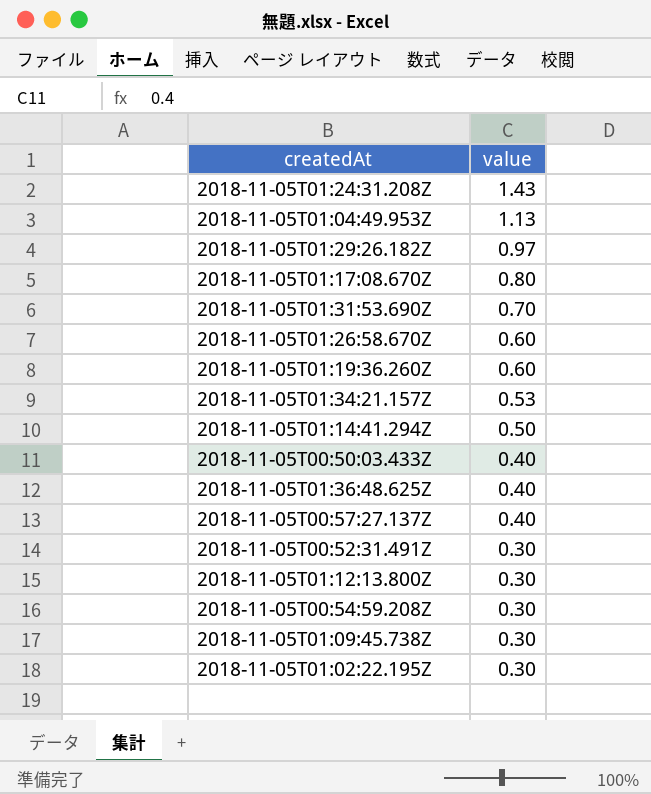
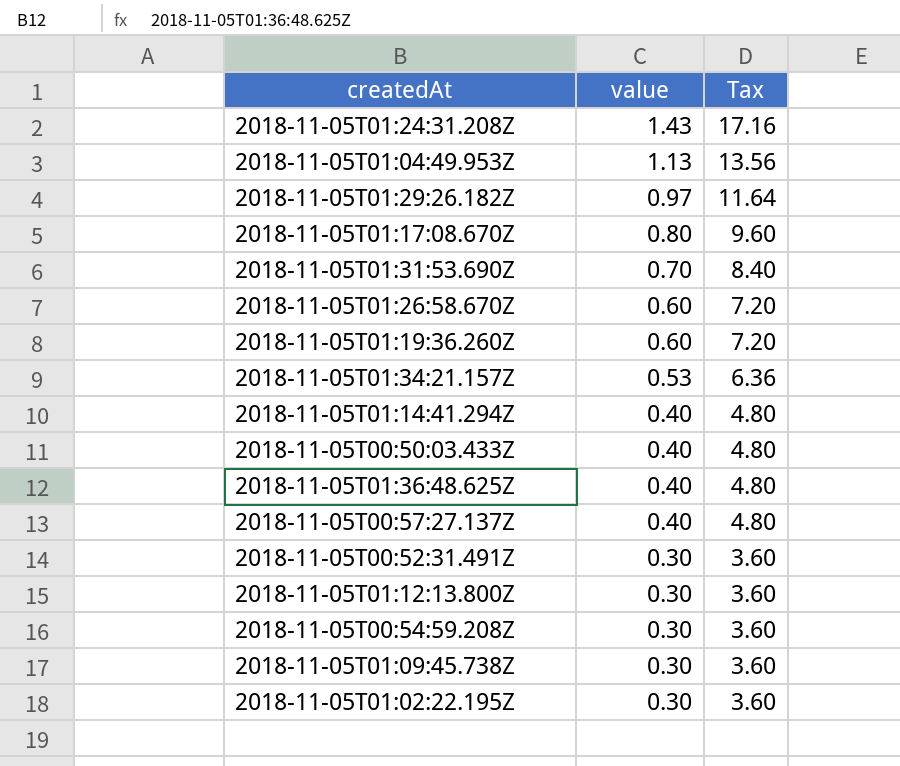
column Tax | formula: none -> [value] * 12
2018-11-05T01:14:41.294Z | value: 0.50 -> 0.40

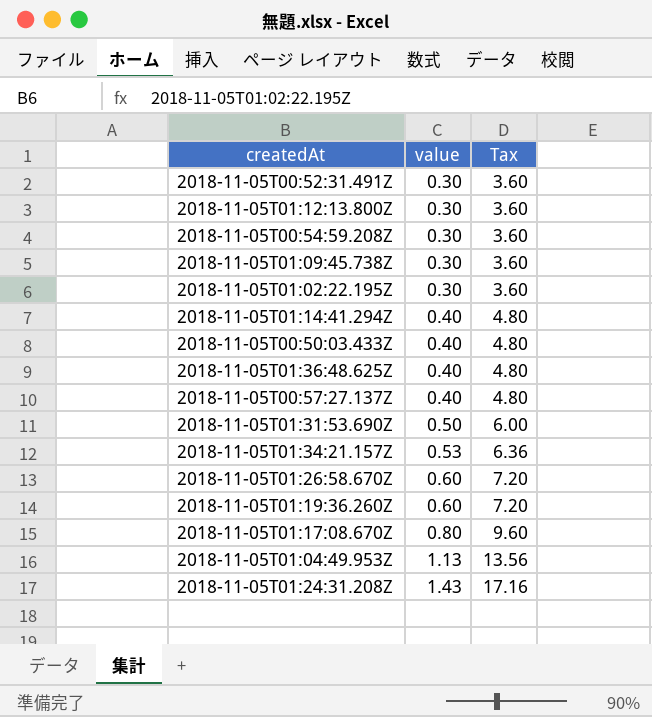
row order: value descending -> value ascending
row 2018-11-05T01:29:26.182Z: 0.97 | 11.64 -> none
2018-11-05T01:31:53.690Z | value: 0.70 -> 0.50
2018-11-05T01:31:53.690Z | Tax: 8.40 -> 6.00

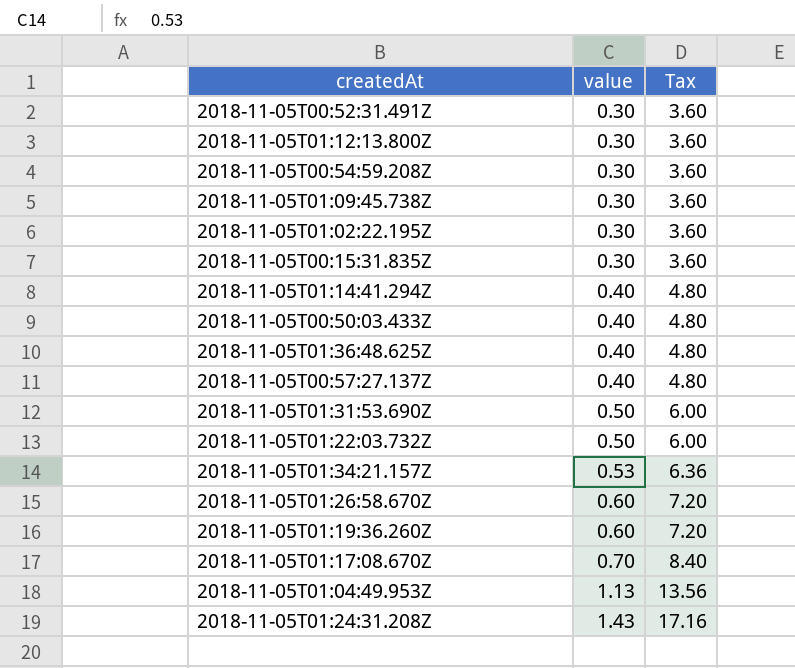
row 2018-11-05T00:15:31.835Z: none -> 0.30 | 3.60
row 2018-11-05T01:22:03.732Z: none -> 0.50 | 6.00
2018-11-05T01:17:08.670Z | value: 0.80 -> 0.70
2018-11-05T01:17:08.670Z | Tax: 9.60 -> 8.40

